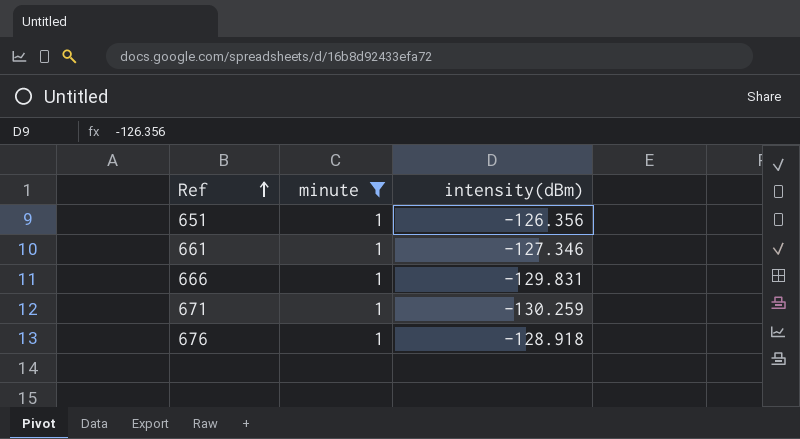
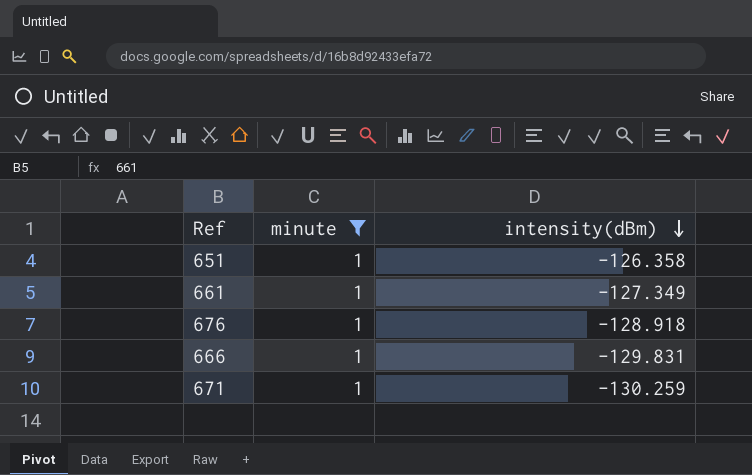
row order: Ref ascending -> intensity(dBm) descending
651 | intensity(dBm): -126.356 -> -126.358
661 | intensity(dBm): -127.346 -> -127.349

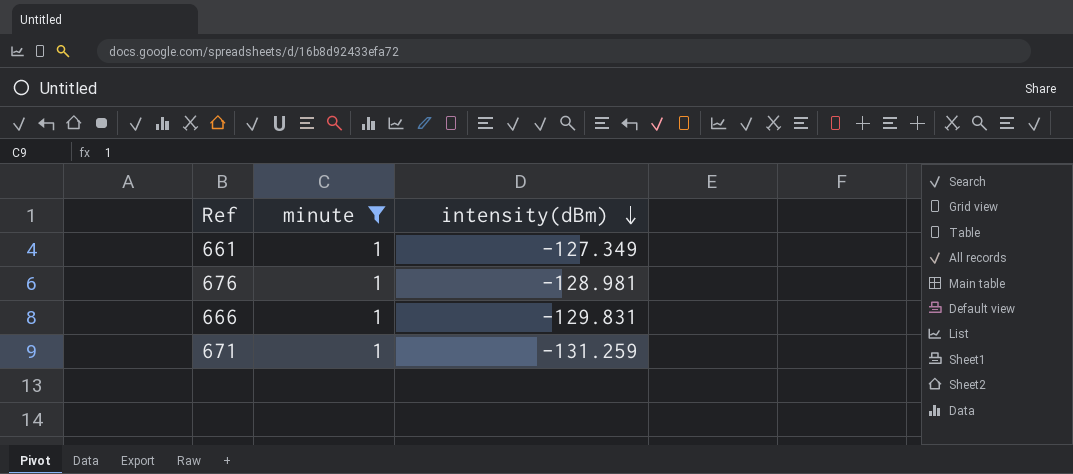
row 651: 1 | -126.358 -> none
676 | intensity(dBm): -128.918 -> -128.981
671 | intensity(dBm): -130.259 -> -131.259

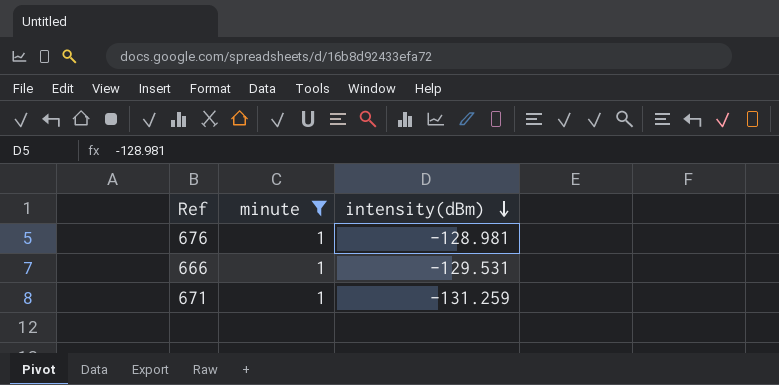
row 661: 1 | -127.349 -> none
666 | intensity(dBm): -129.831 -> -129.531

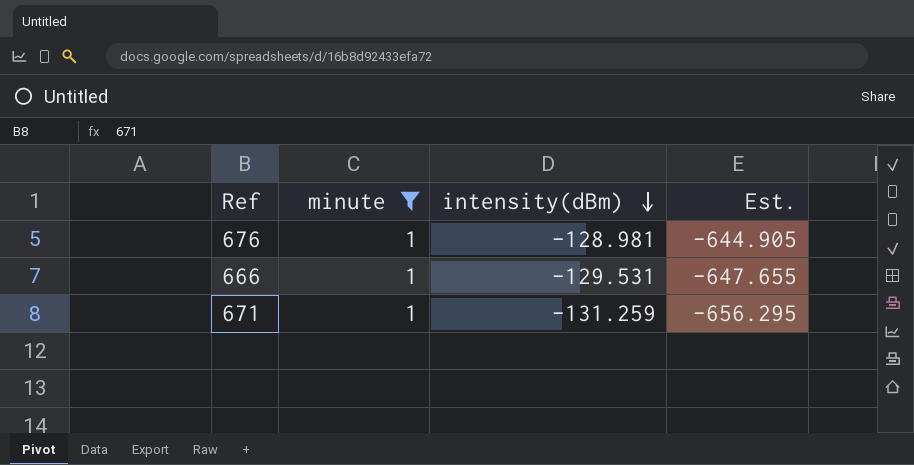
column Est. | formula: none -> [intensity(dBm)] * 5

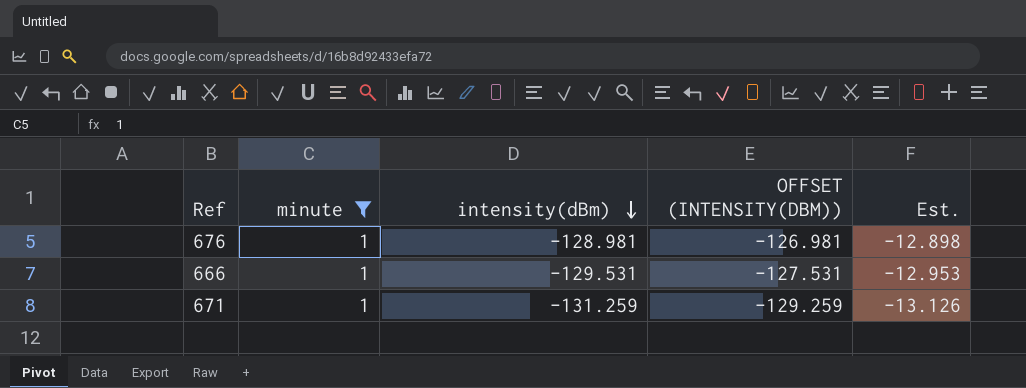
column OFFSET (INTENSITY(DBM)) | formula: none -> [intensity(dBm)] + 2
column Est. | formula: [intensity(dBm)] * 5 -> [intensity(dBm)] * 0.1

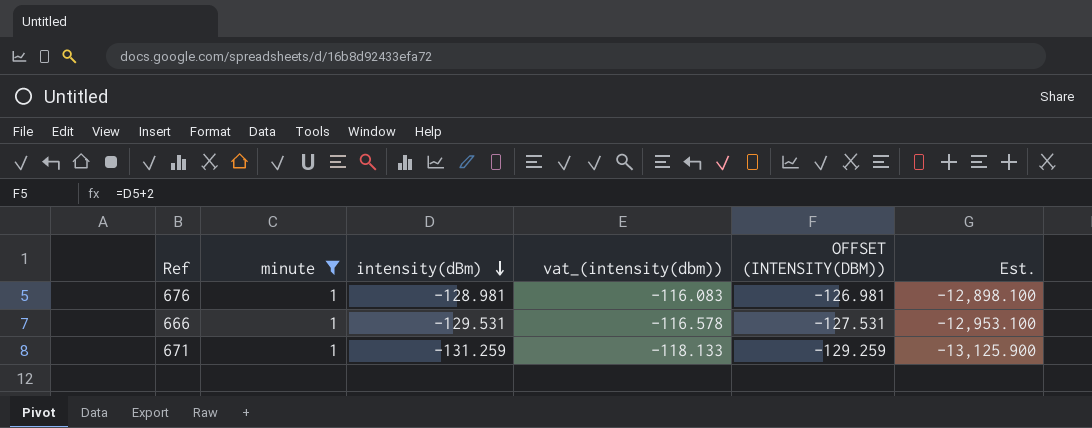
column vat_(intensity(dbm)) | formula: none -> [intensity(dBm)] * 0.9
column Est. | formula: [intensity(dBm)] * 0.1 -> [intensity(dBm)] * 100

